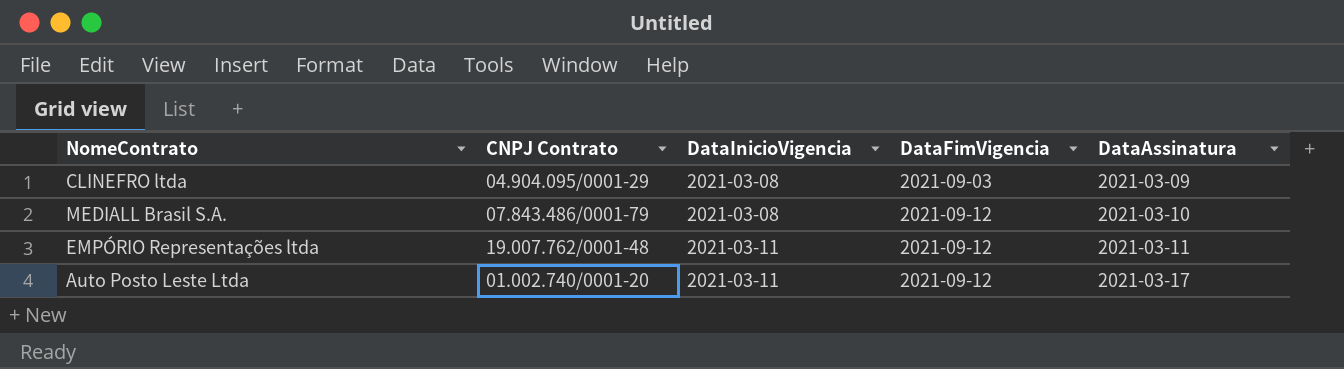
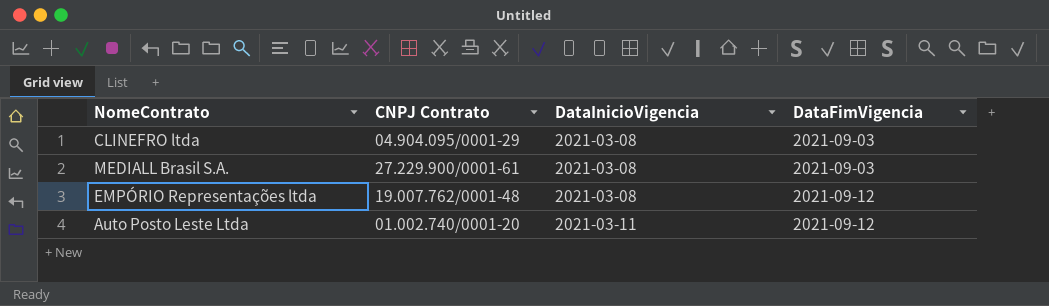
column DataAssinatura | position: 5 -> none
MEDIALL Brasil S.A. | CNPJ Contrato: 07.843.486/0001-79 -> 27.229.900/0001-61
MEDIALL Brasil S.A. | DataFimVigencia: 2021-09-12 -> 2021-09-03
EMPÓRIO Representações ltda | DataInicioVigencia: 2021-03-11 -> 2021-03-08

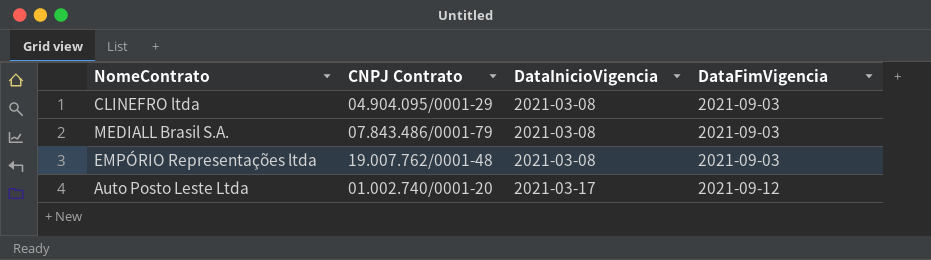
MEDIALL Brasil S.A. | CNPJ Contrato: 27.229.900/0001-61 -> 07.843.486/0001-79
EMPÓRIO Representações ltda | DataFimVigencia: 2021-09-12 -> 2021-09-03
Auto Posto Leste Ltda | DataInicioVigencia: 2021-03-11 -> 2021-03-17

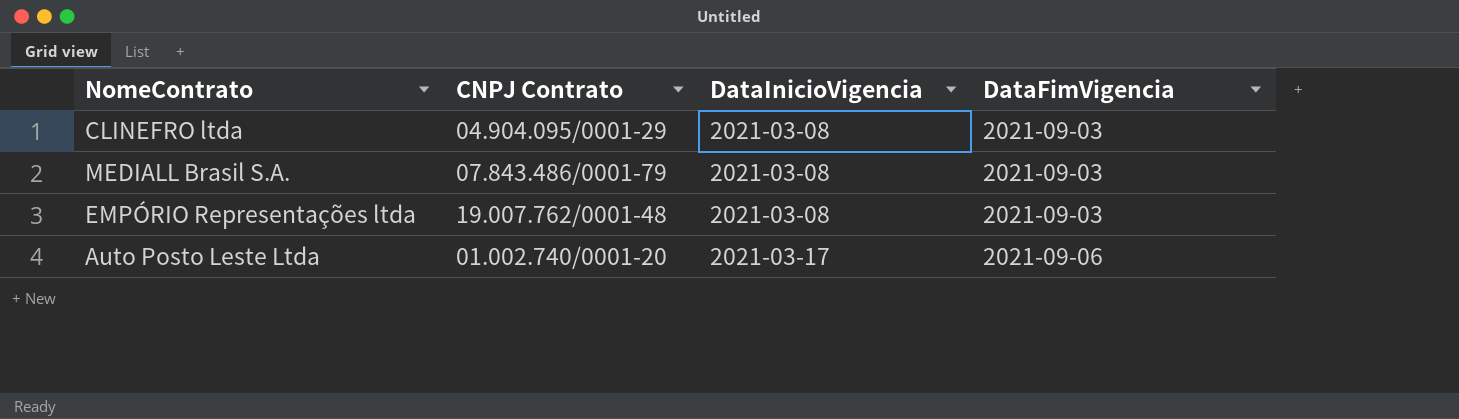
Auto Posto Leste Ltda | DataFimVigencia: 2021-09-12 -> 2021-09-06

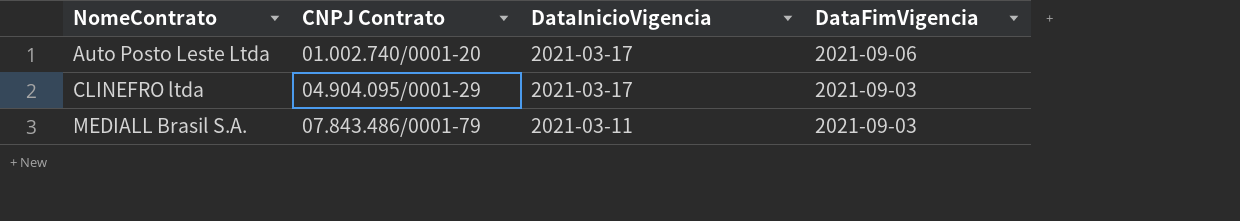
row order: DataInicioVigencia ascending -> NomeContrato ascending
row EMPÓRIO Representações ltda: 19.007.762/0001-48 | 2021-03-08 | 2021-09-03 -> none
CLINEFRO ltda | DataInicioVigencia: 2021-03-08 -> 2021-03-17
MEDIALL Brasil S.A. | DataInicioVigencia: 2021-03-08 -> 2021-03-11

